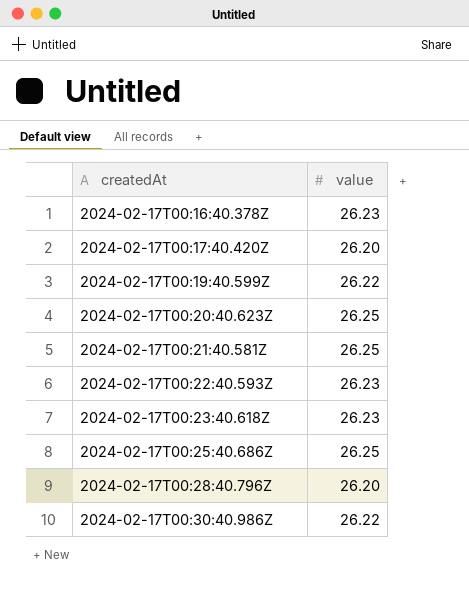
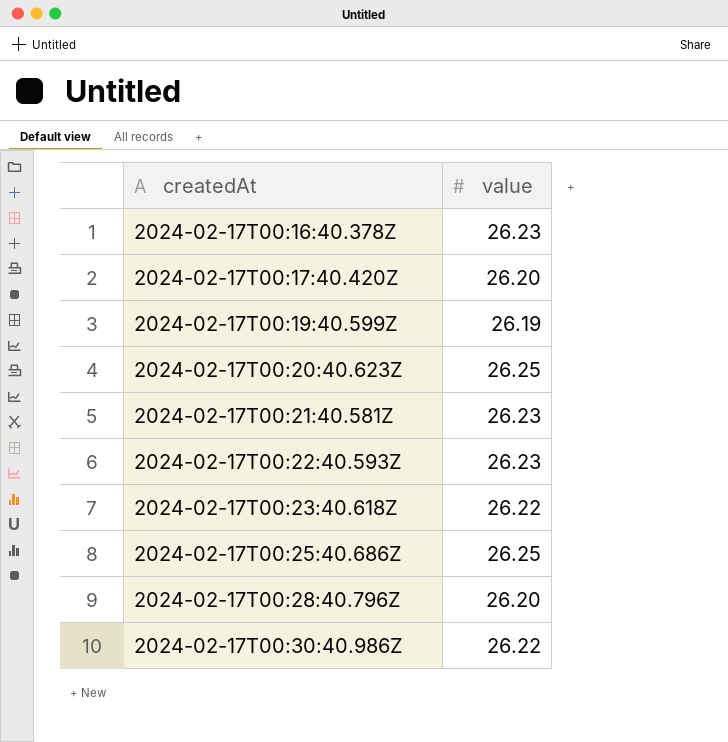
2024-02-17T00:19:40.599Z | value: 26.22 -> 26.19
2024-02-17T00:21:40.581Z | value: 26.25 -> 26.23
2024-02-17T00:23:40.618Z | value: 26.23 -> 26.22

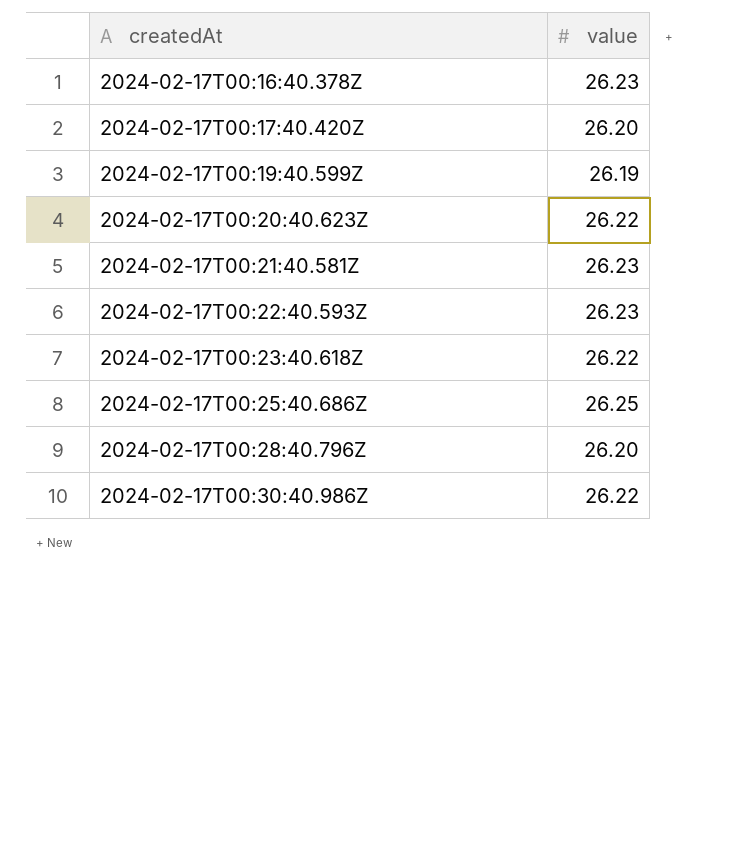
2024-02-17T00:20:40.623Z | value: 26.25 -> 26.22

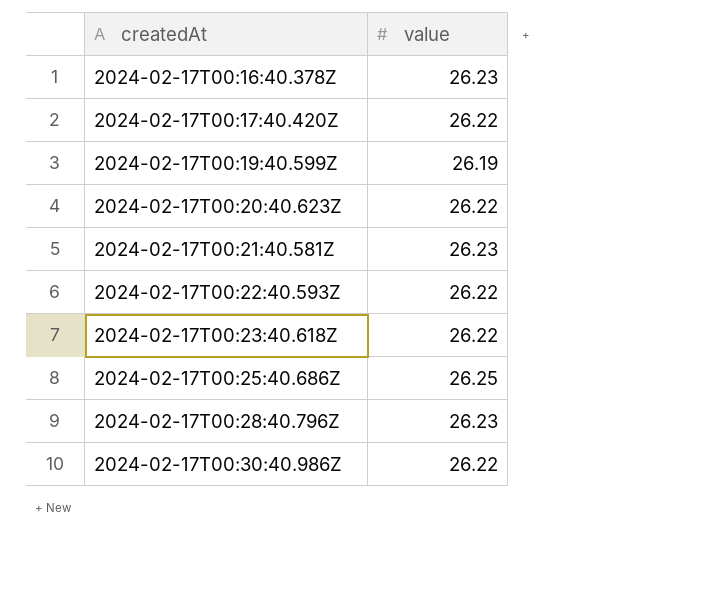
2024-02-17T00:17:40.420Z | value: 26.20 -> 26.22
2024-02-17T00:22:40.593Z | value: 26.23 -> 26.22
2024-02-17T00:28:40.796Z | value: 26.20 -> 26.23

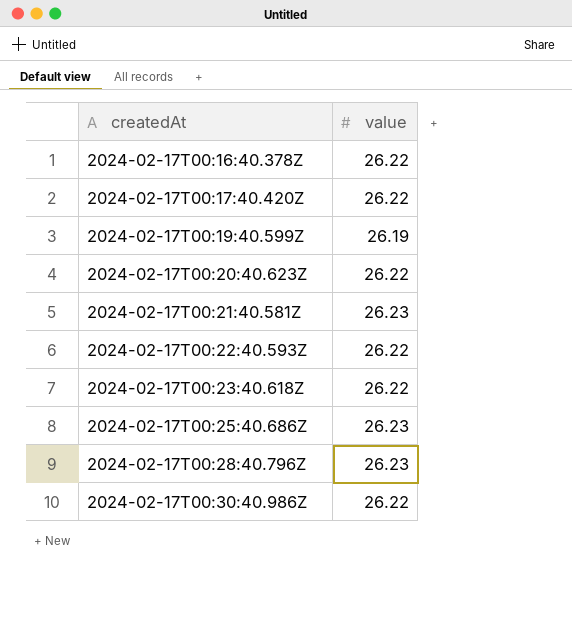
2024-02-17T00:16:40.378Z | value: 26.23 -> 26.22
2024-02-17T00:25:40.686Z | value: 26.25 -> 26.23

